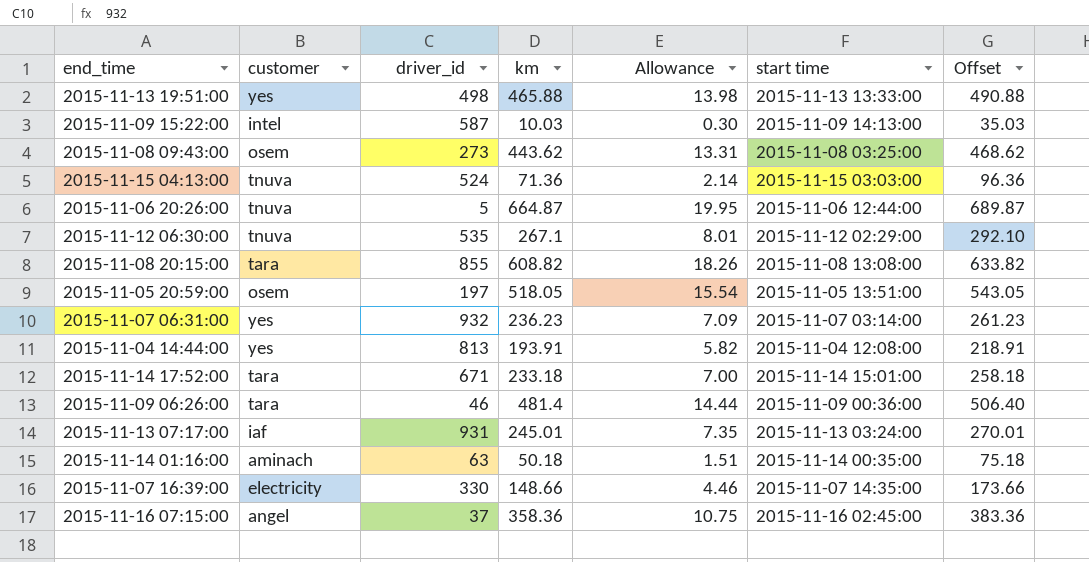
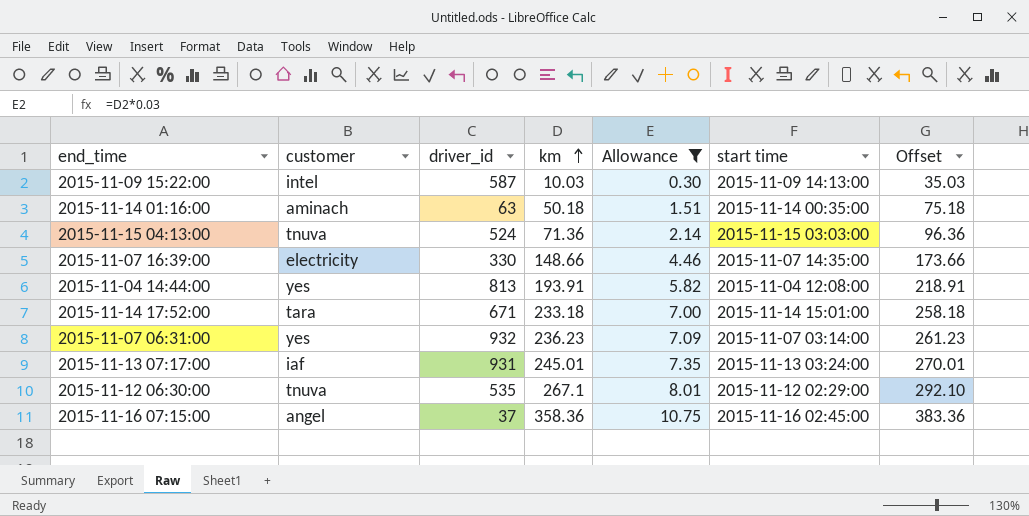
filter: none -> Allowance <= 10.75
row order: none -> km ascending

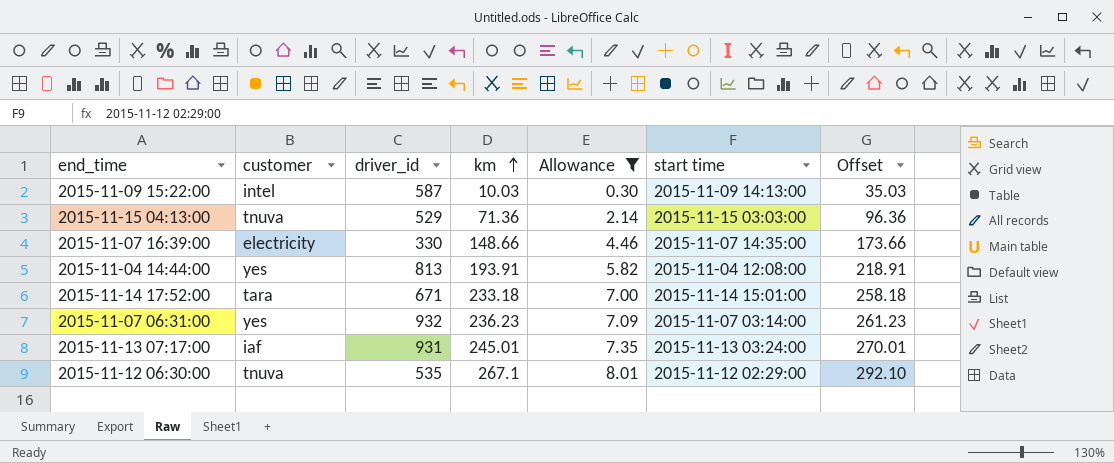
row 2015-11-14 01:16:00: aminach | 63 | 50.18 | 1.51 | 2015-11-14 00:35:00 | 75.18 -> none
row 2015-11-16 07:15:00: angel | 37 | 358.36 | 10.75 | 2015-11-16 02:45:00 | 383.36 -> none
2015-11-15 04:13:00 | driver_id: 524 -> 529

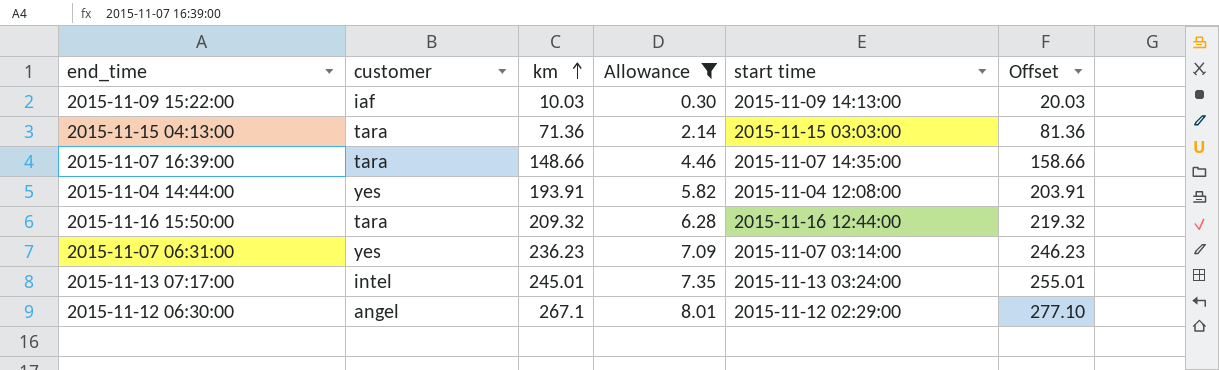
column driver_id | position: 3 -> none
column Offset | formula: [km] + 25 -> [km] + 10
row 2015-11-14 17:52:00: tara | 671 | 233.18 | 7.00 | 2015-11-14 15:01:00 | 258.18 -> none
2015-11-09 15:22:00 | customer: intel -> iaf
2015-11-15 04:13:00 | customer: tnuva -> tara
2015-11-07 16:39:00 | customer: electricity -> tara
row 2015-11-16 15:50:00: none -> tara | 209.32 | 6.28 | 2015-11-16 12:44:00 | 219.32
2015-11-13 07:17:00 | customer: iaf -> intel
2015-11-12 06:30:00 | customer: tnuva -> angel

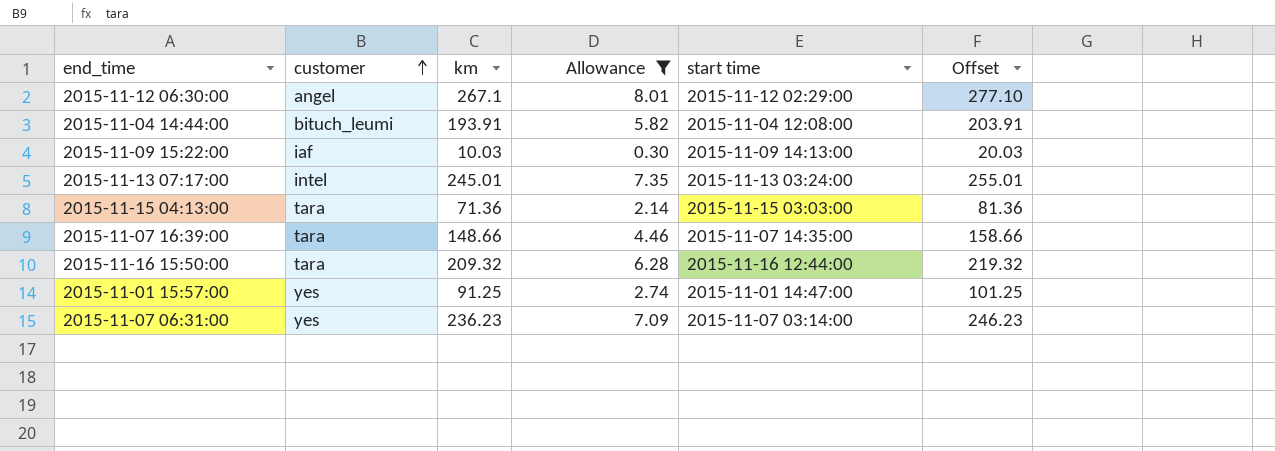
row order: km ascending -> customer ascending
2015-11-04 14:44:00 | customer: yes -> bituch_leumi
row 2015-11-01 15:57:00: none -> yes | 91.25 | 2.74 | 2015-11-01 14:47:00 | 101.25

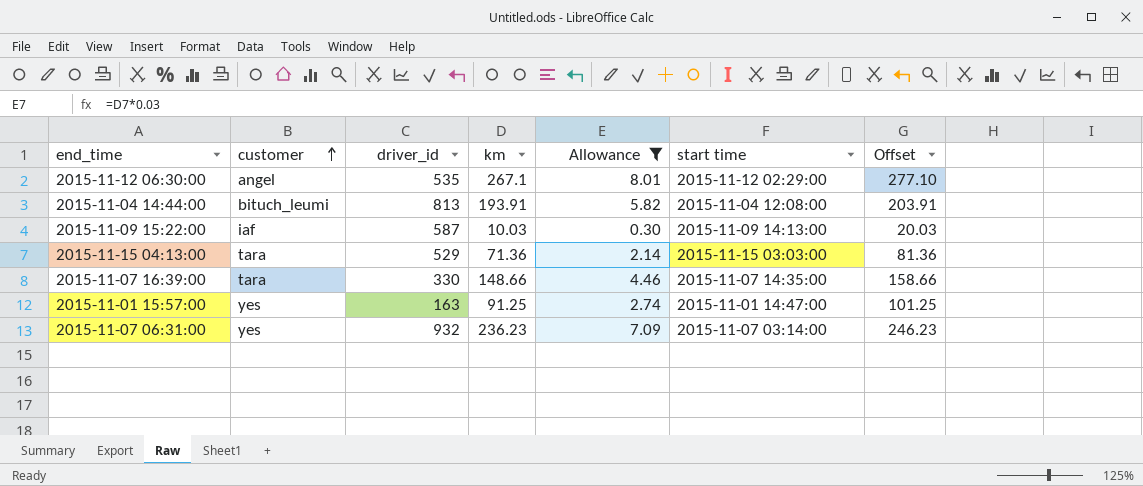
column driver_id | position: none -> 3
row 2015-11-13 07:17:00: intel | 245.01 | 7.35 | 2015-11-13 03:24:00 | 255.01 -> none
row 2015-11-16 15:50:00: tara | 209.32 | 6.28 | 2015-11-16 12:44:00 | 219.32 -> none

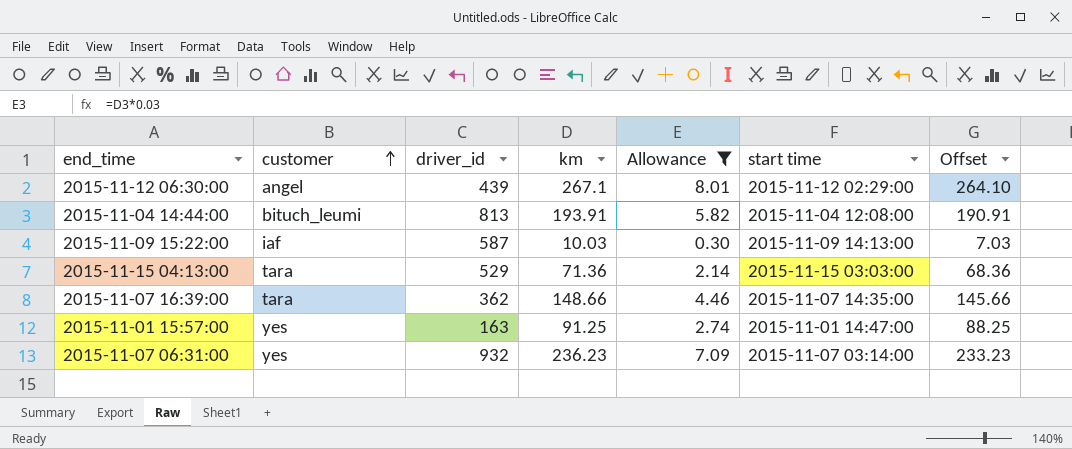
column Offset | formula: [km] + 10 -> [km] - 3
2015-11-12 06:30:00 | driver_id: 535 -> 439
2015-11-07 16:39:00 | driver_id: 330 -> 362

